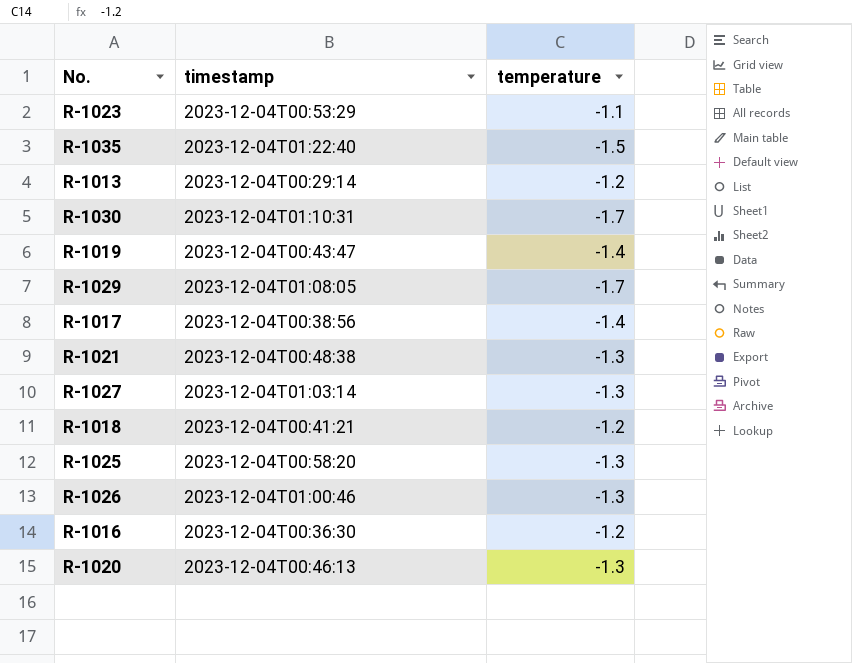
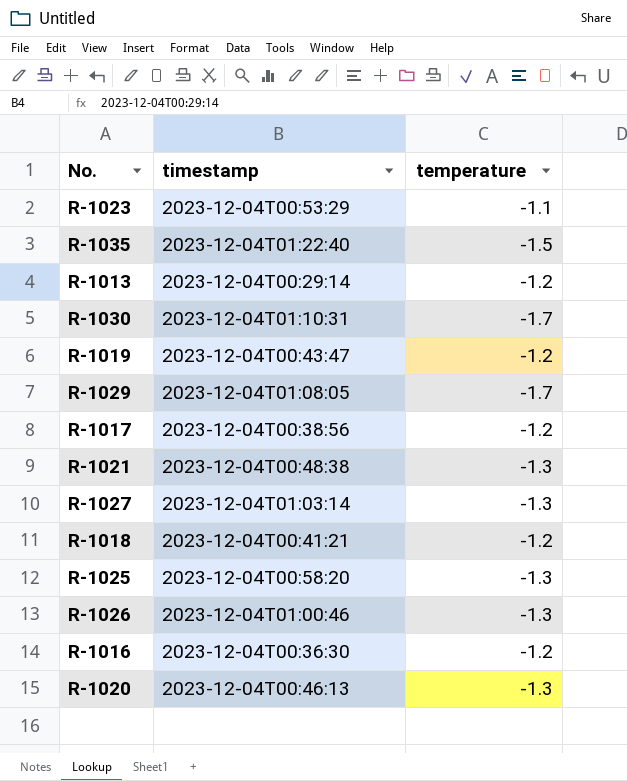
R-1019 | temperature: -1.4 -> -1.2
R-1017 | temperature: -1.4 -> -1.2

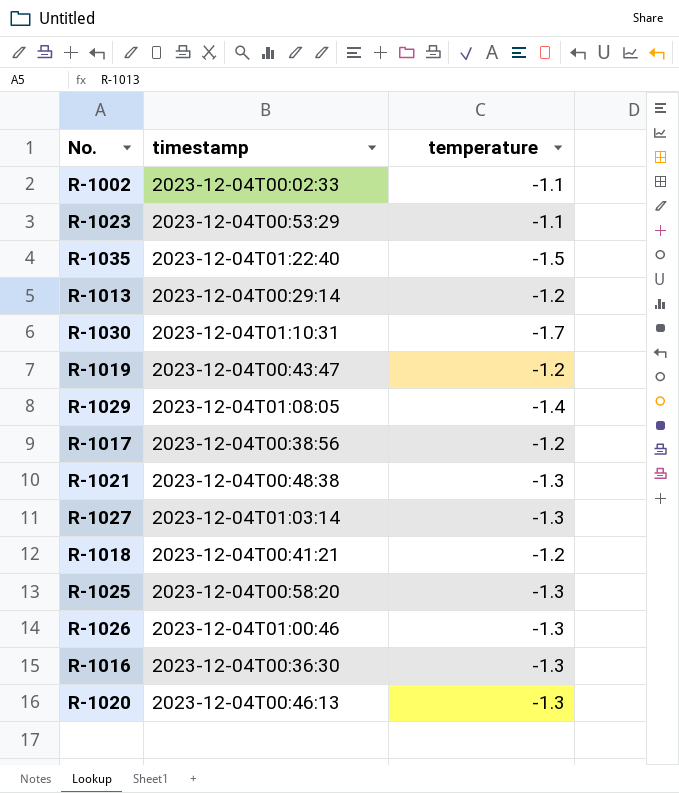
row R-1002: none -> 2023-12-04T00:02:33 | -1.1
R-1029 | temperature: -1.7 -> -1.4
R-1016 | temperature: -1.2 -> -1.3

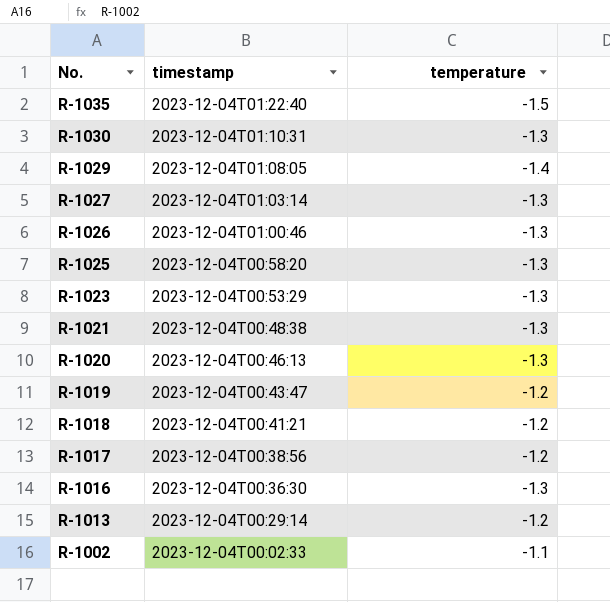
row order: none -> No. descending
R-1030 | temperature: -1.7 -> -1.3
R-1023 | temperature: -1.1 -> -1.3

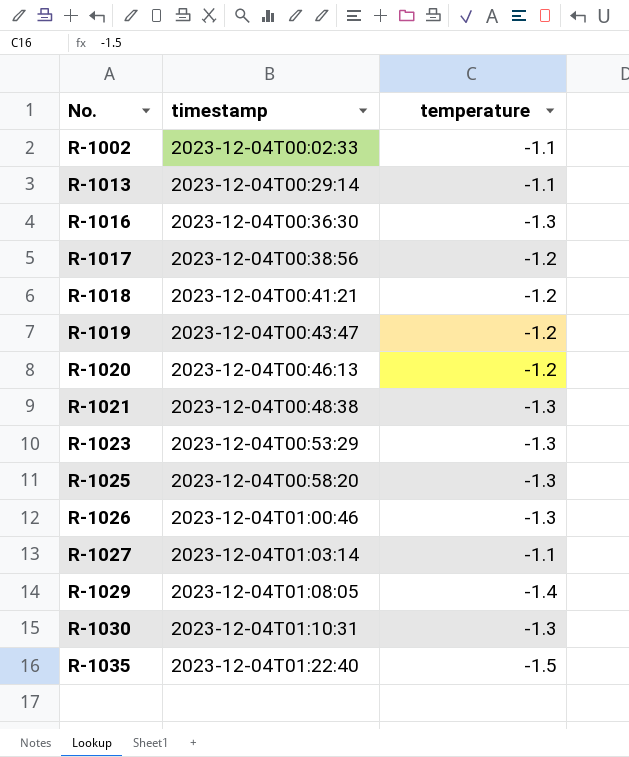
row order: No. descending -> No. ascending
R-1013 | temperature: -1.2 -> -1.1
R-1020 | temperature: -1.3 -> -1.2
R-1027 | temperature: -1.3 -> -1.1

